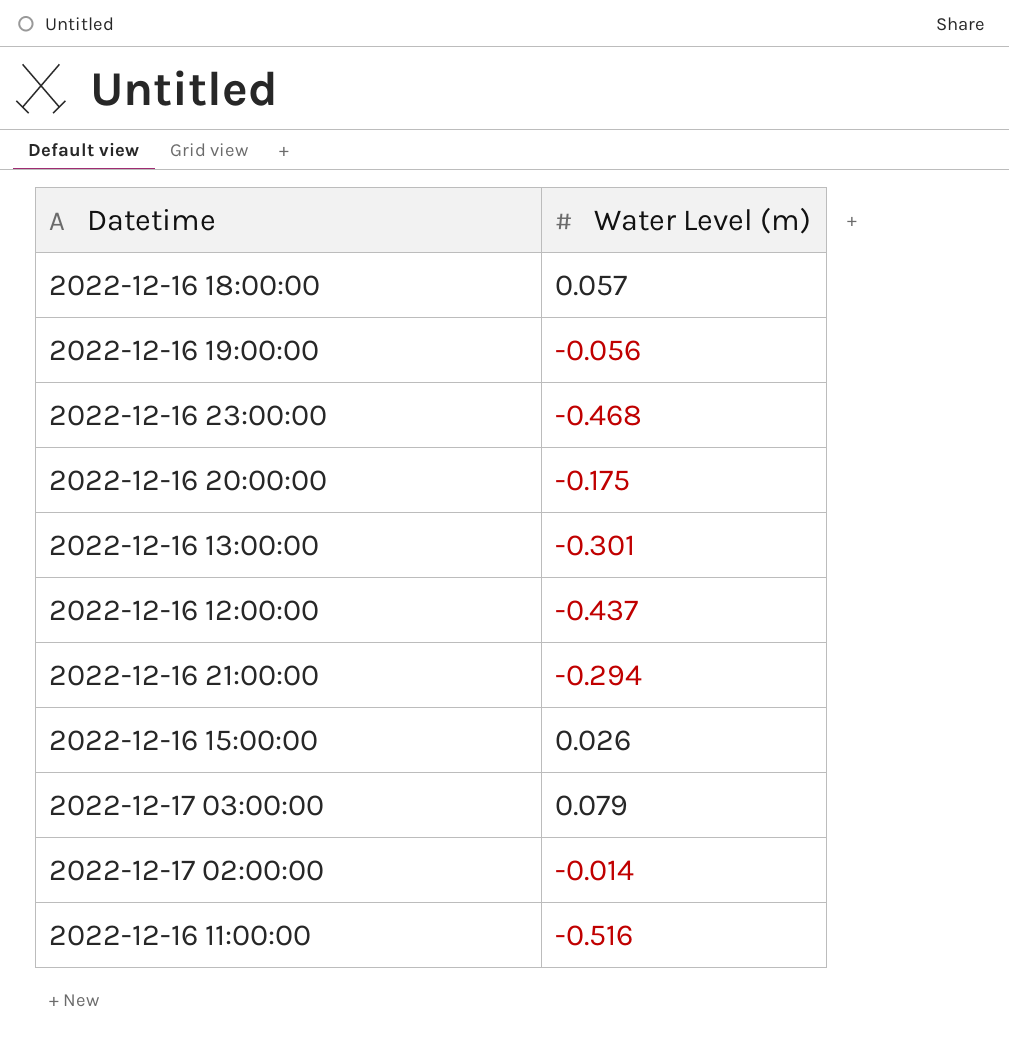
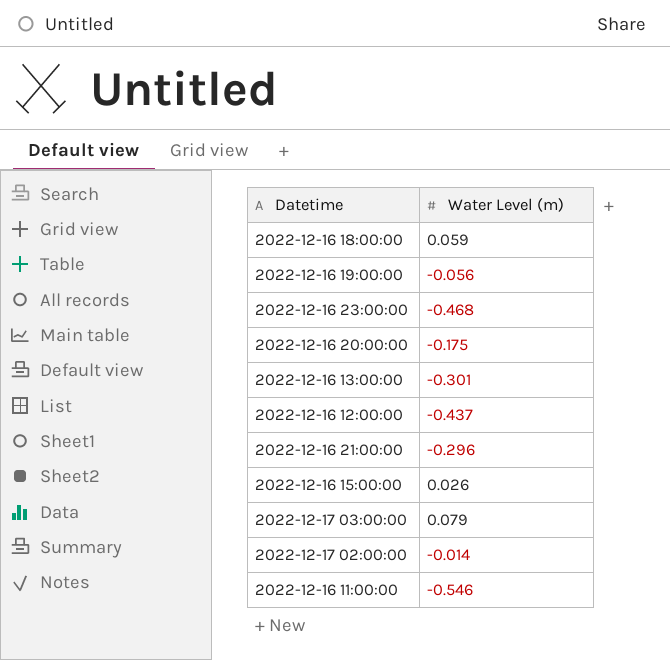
2022-12-16 18:00:00 | Water Level (m): 0.057 -> 0.059
2022-12-16 21:00:00 | Water Level (m): -0.294 -> -0.296
2022-12-16 11:00:00 | Water Level (m): -0.516 -> -0.546

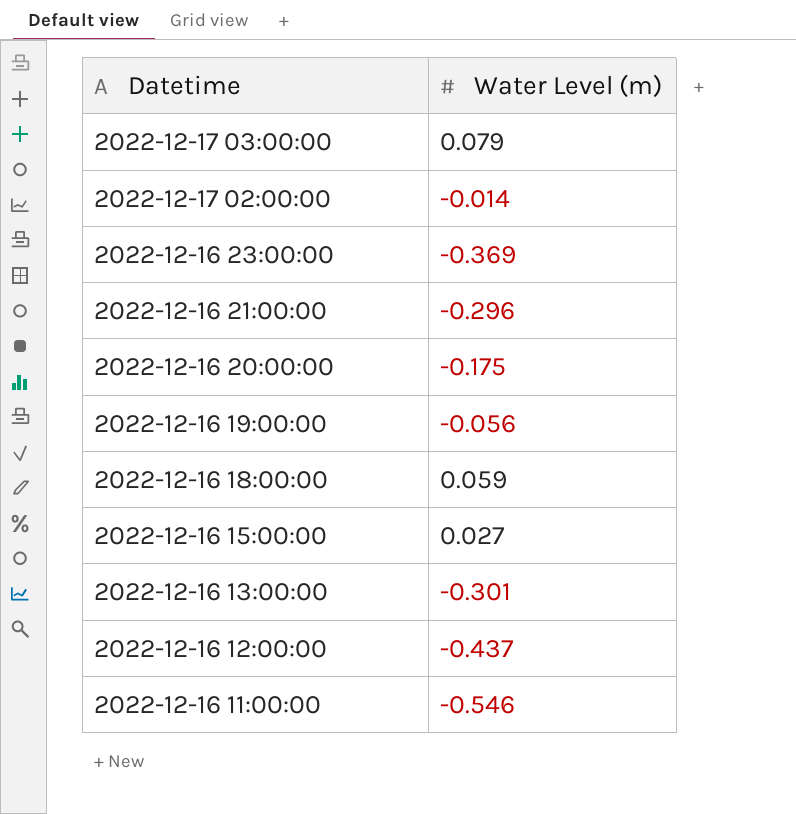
row order: none -> Datetime descending
2022-12-16 23:00:00 | Water Level (m): -0.468 -> -0.369
2022-12-16 15:00:00 | Water Level (m): 0.026 -> 0.027

